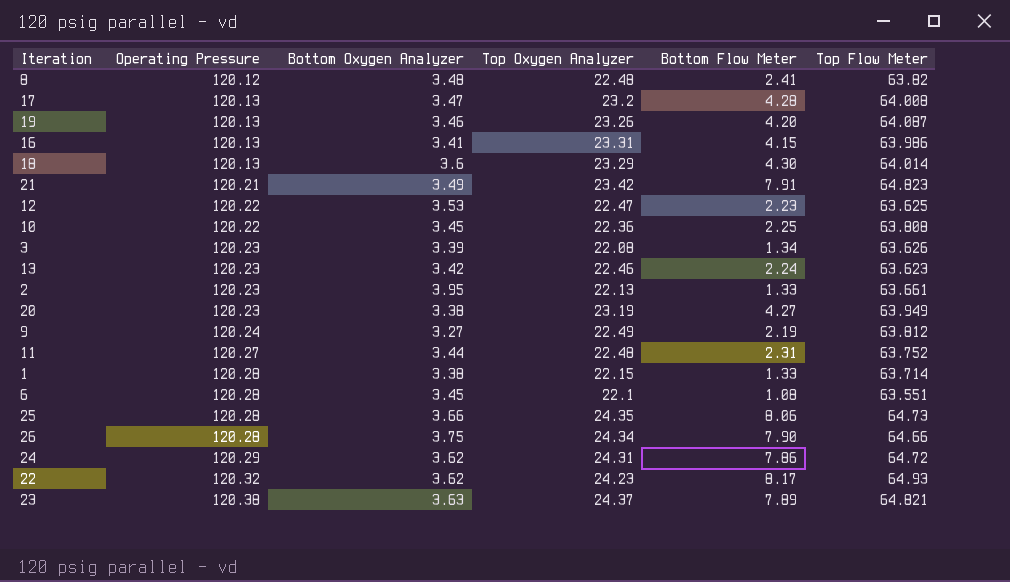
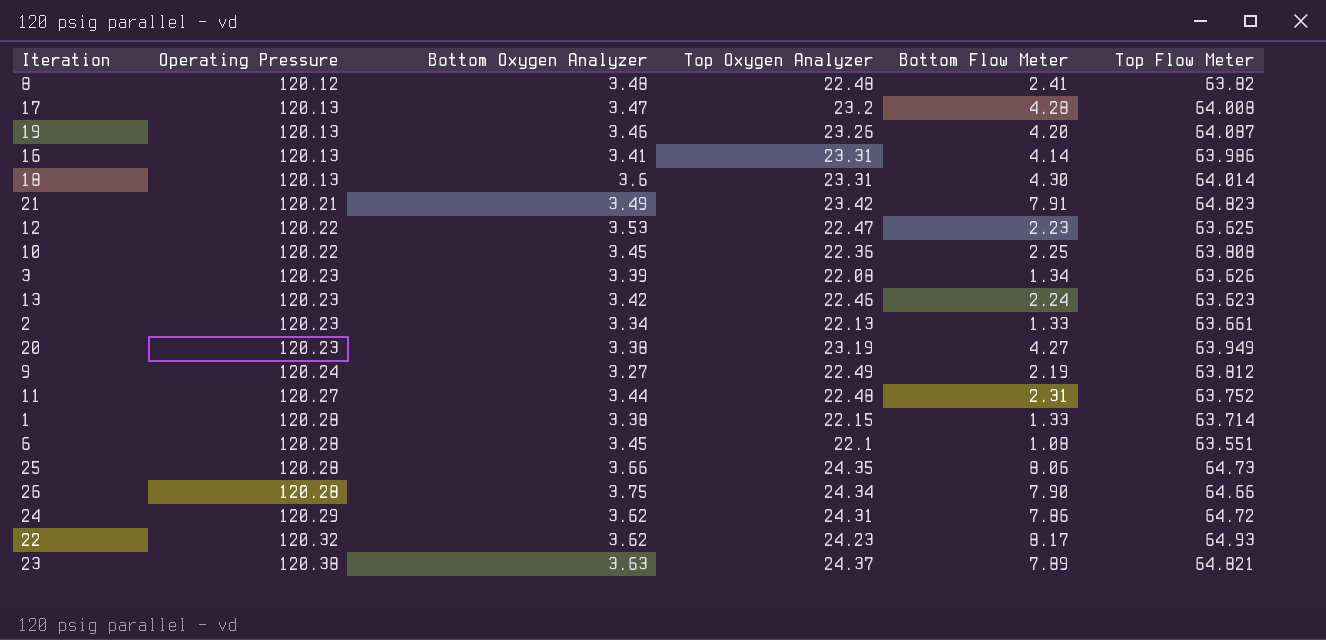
16 | Bottom Flow Meter: 4.15 -> 4.14
18 | Top Oxygen Analyzer: 23.29 -> 23.31
2 | Bottom Oxygen Analyzer: 3.95 -> 3.34

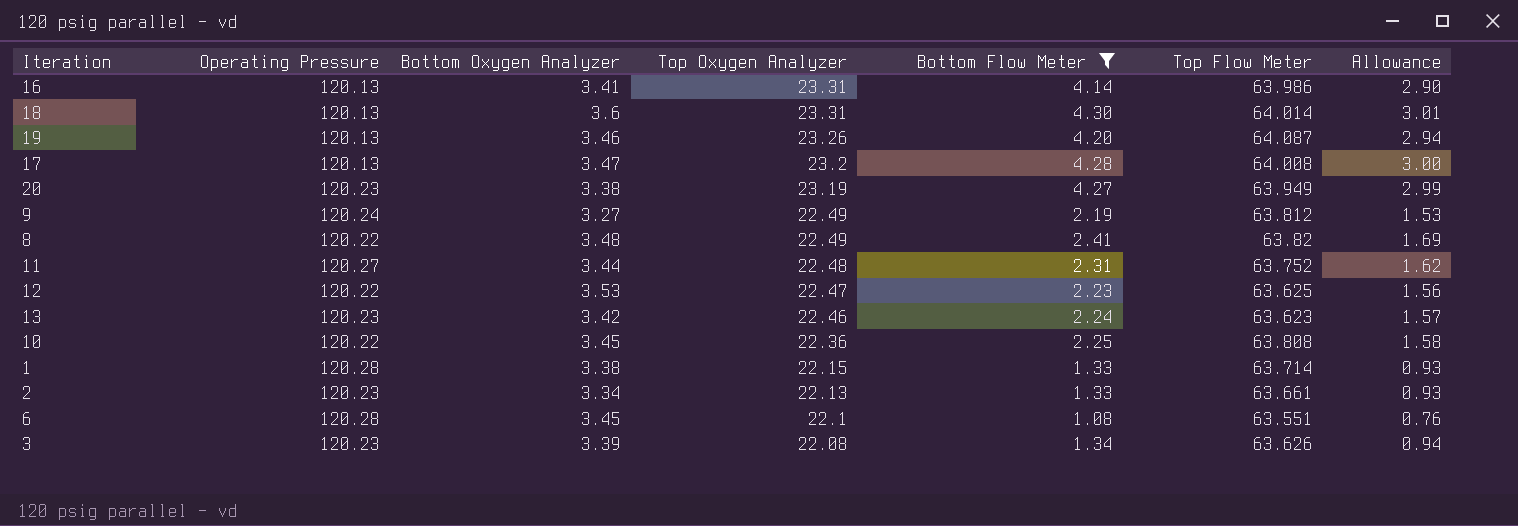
filter: none -> Bottom Flow Meter <= 4.30
row order: Operating Pressure ascending -> Top Oxygen Analyzer descending
column Allowance | formula: none -> [Bottom Flow Meter] * 0.7
8 | Operating Pressure: 120.12 -> 120.22
8 | Top Oxygen Analyzer: 22.48 -> 22.49

